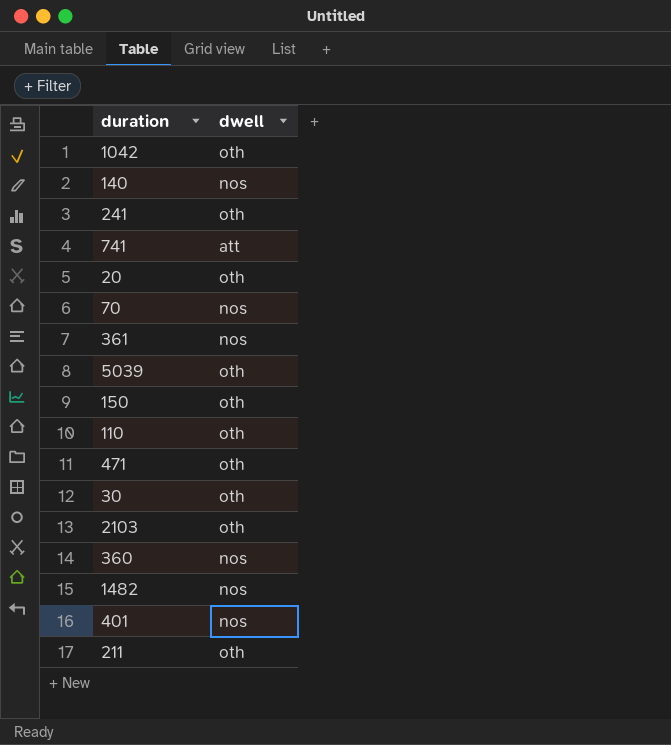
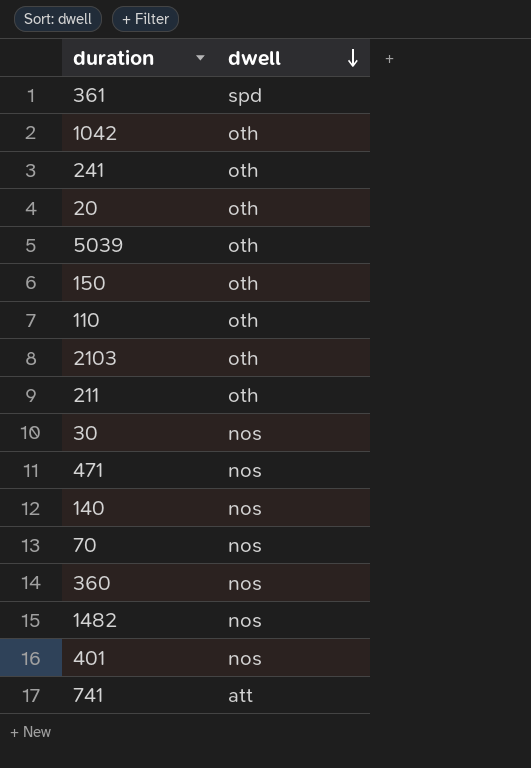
row order: none -> dwell descending
361 | dwell: nos -> spd
30 | dwell: oth -> nos
471 | dwell: oth -> nos

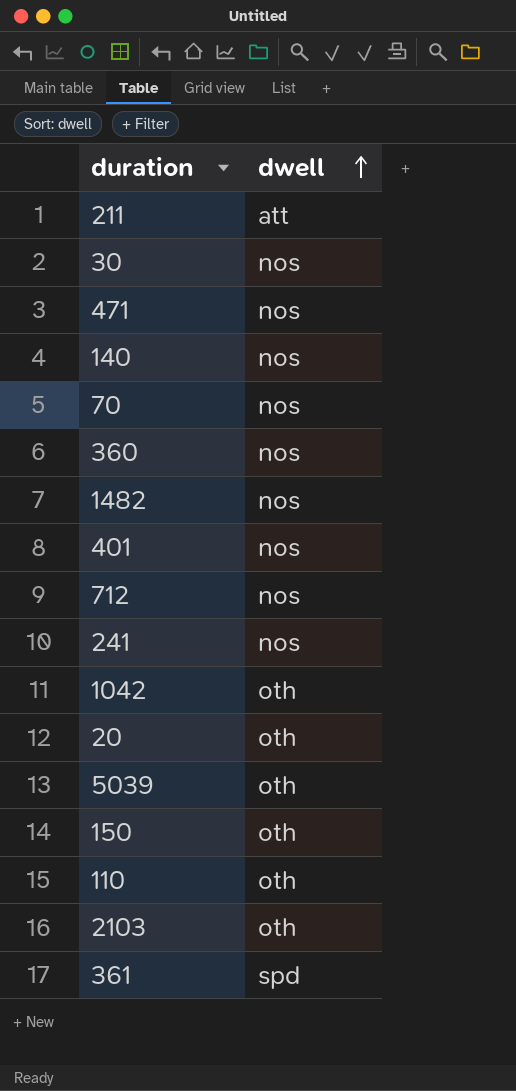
row order: dwell descending -> dwell ascending
row 741: att -> none
211 | dwell: oth -> att
row 712: none -> nos
241 | dwell: oth -> nos

